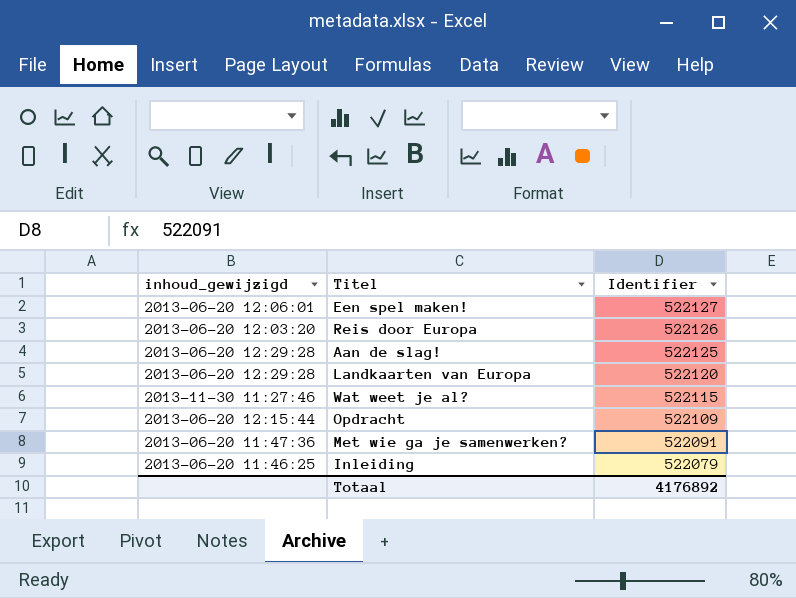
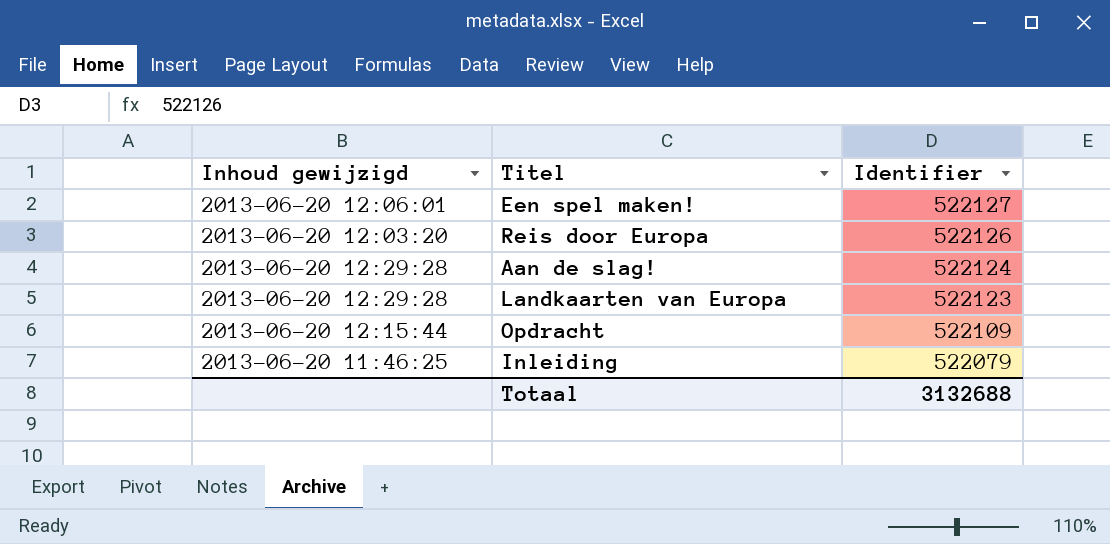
column name: inhoud_gewijzigd -> Inhoud gewijzigd
row Wat weet je al?: 2013-11-30 11:27:46 | 522115 -> none
row Met wie ga je samenwerken?: 2013-06-20 11:47:36 | 522091 -> none
Aan de slag! | Identifier: 522125 -> 522124
Landkaarten van Europa | Identifier: 522120 -> 522123
Totaal | Identifier: 4176892 -> 3132688

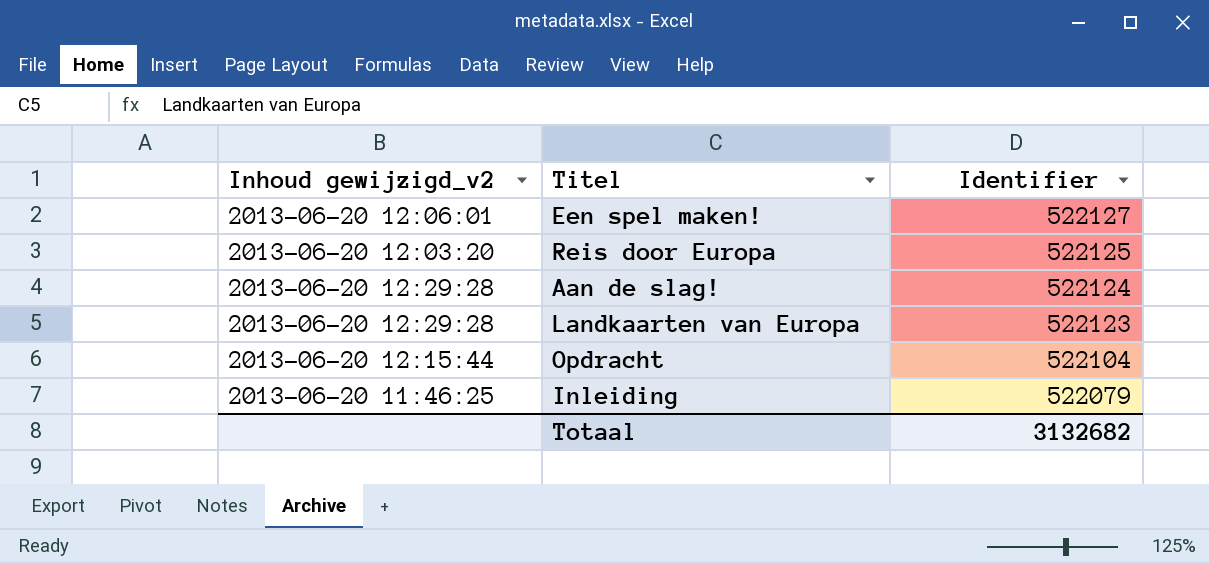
column name: Inhoud gewijzigd -> Inhoud gewijzigd_v2
Reis door Europa | Identifier: 522126 -> 522125
Opdracht | Identifier: 522109 -> 522104
Totaal | Identifier: 3132688 -> 3132682

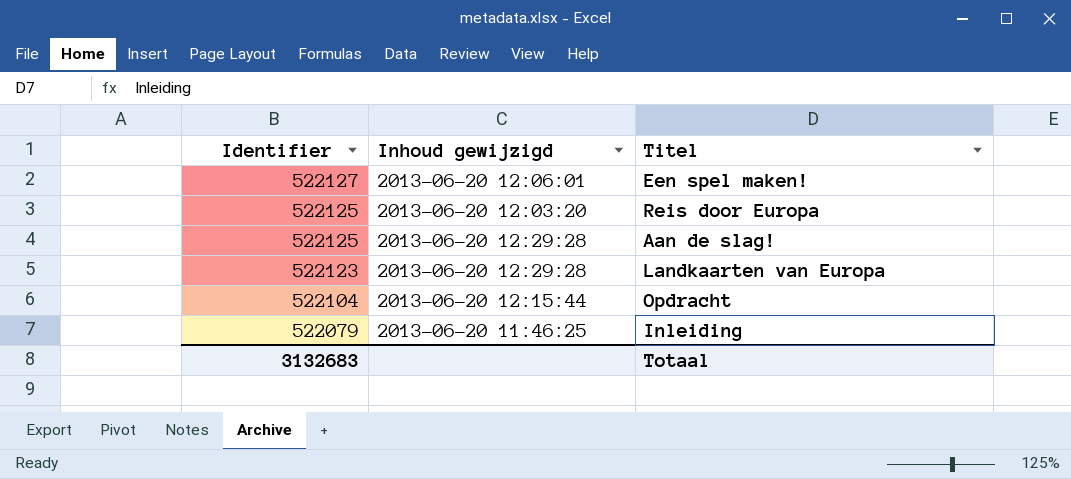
column Identifier | position: 3 -> 1
column name: Inhoud gewijzigd_v2 -> Inhoud gewijzigd
Aan de slag! | Identifier: 522124 -> 522125
Totaal | Identifier: 3132682 -> 3132683

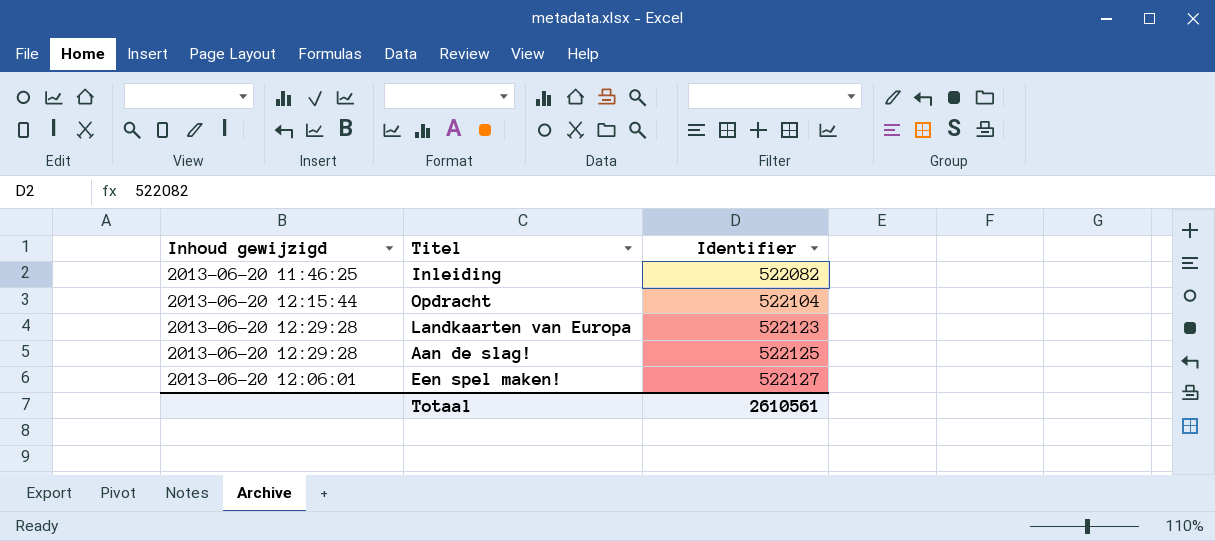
row order: Identifier descending -> Identifier ascending
column Identifier | position: 1 -> 3
row Reis door Europa: 522125 | 2013-06-20 12:03:20 -> none
Inleiding | Identifier: 522079 -> 522082
Totaal | Identifier: 3132683 -> 2610561

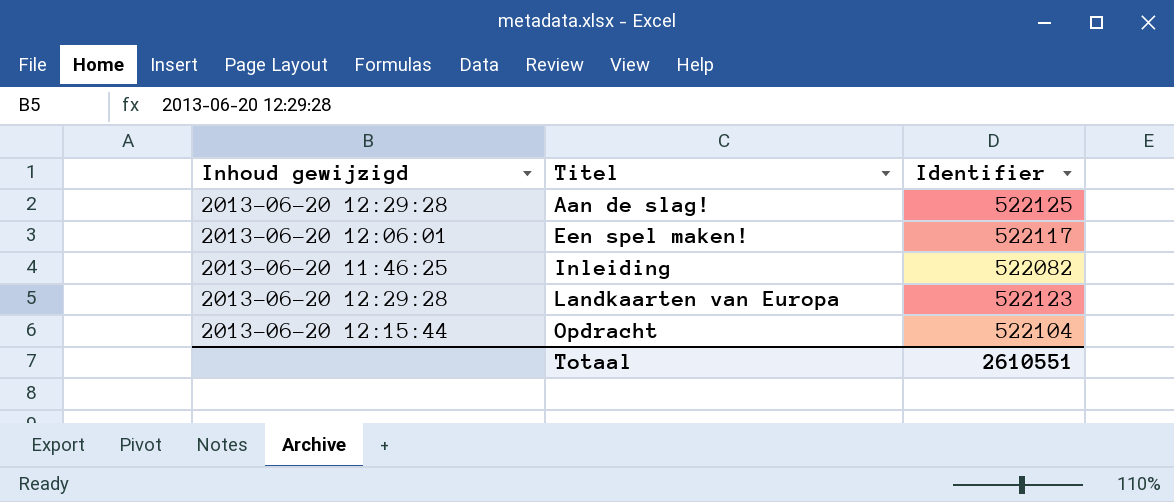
row order: Identifier ascending -> Titel ascending
Een spel maken! | Identifier: 522127 -> 522117
Totaal | Identifier: 2610561 -> 2610551

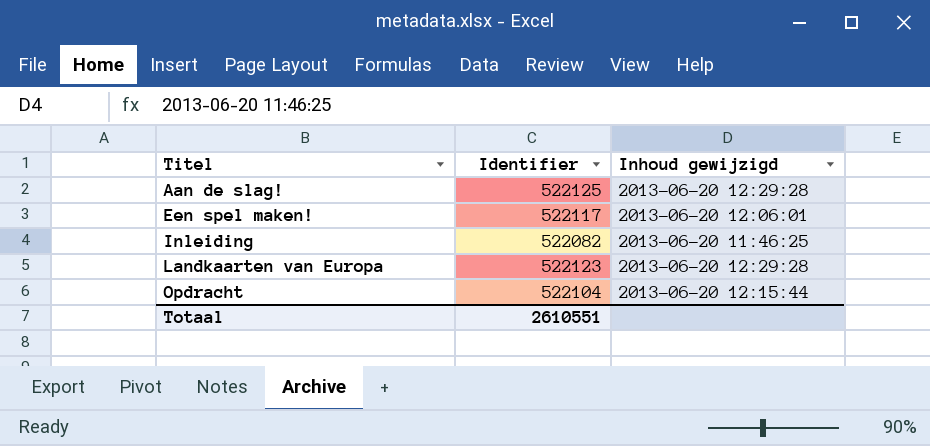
column Inhoud gewijzigd | position: 1 -> 3

